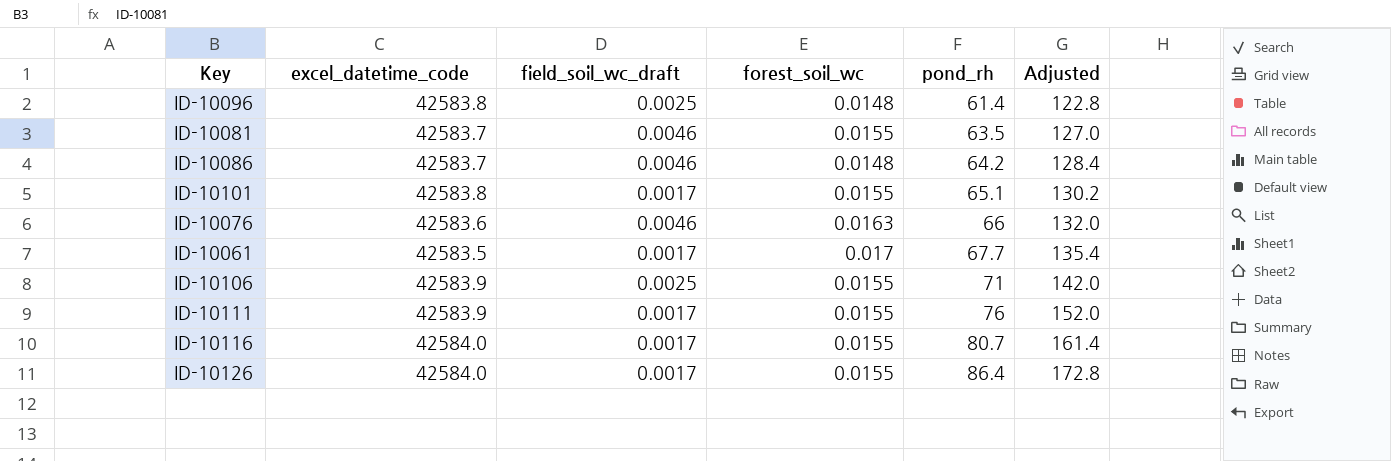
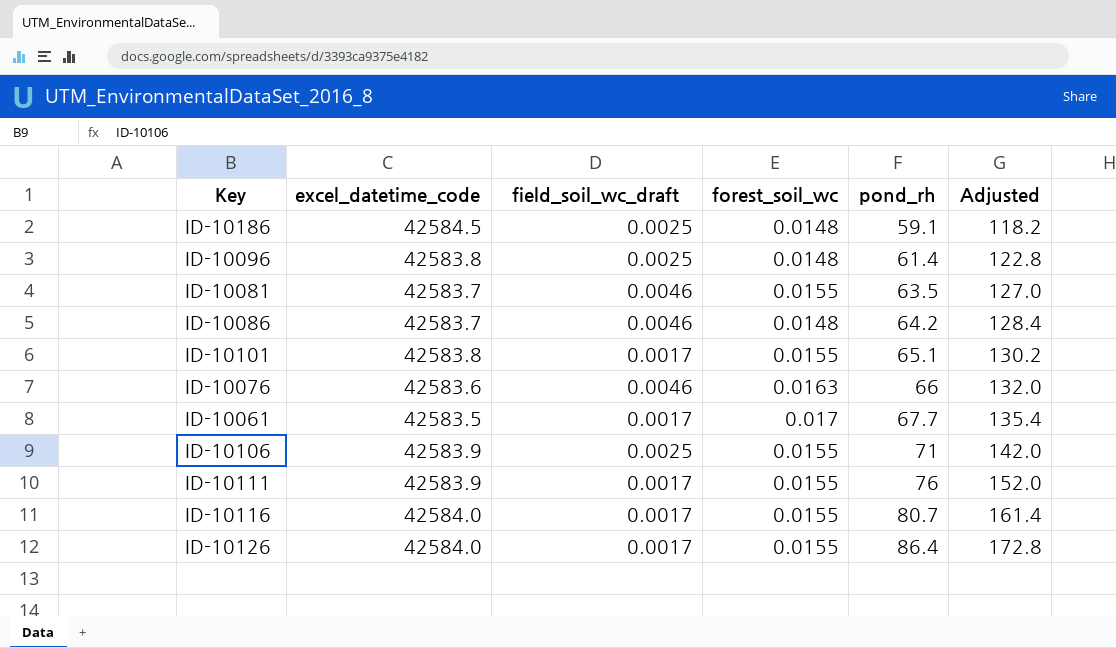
row ID-10186: none -> 42584.5 | 0.0025 | 0.0148 | 59.1 | 118.2

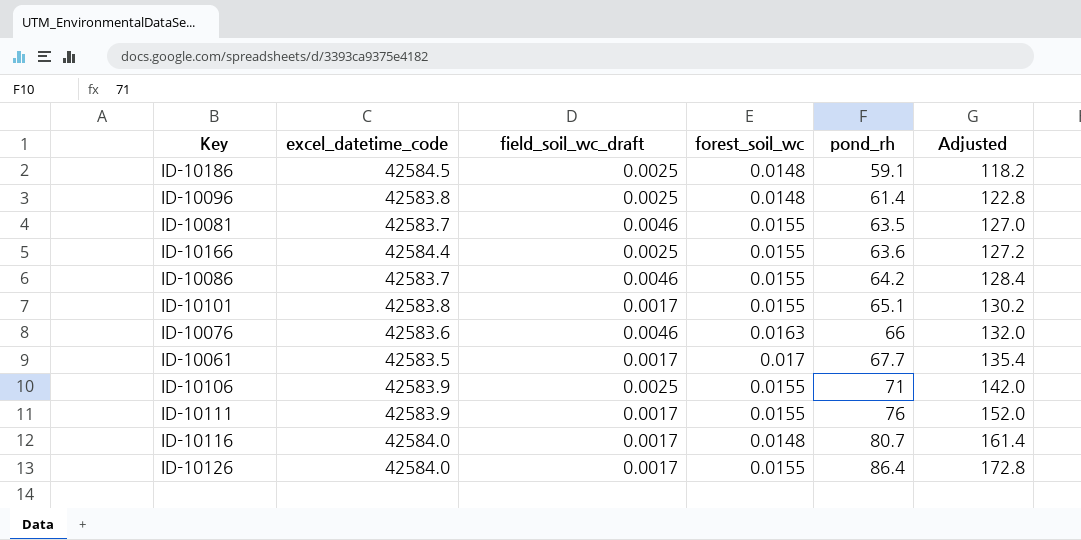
row ID-10166: none -> 42584.4 | 0.0025 | 0.0155 | 63.6 | 127.2
ID-10086 | forest_soil_wc: 0.0148 -> 0.0155
ID-10116 | forest_soil_wc: 0.0155 -> 0.0148

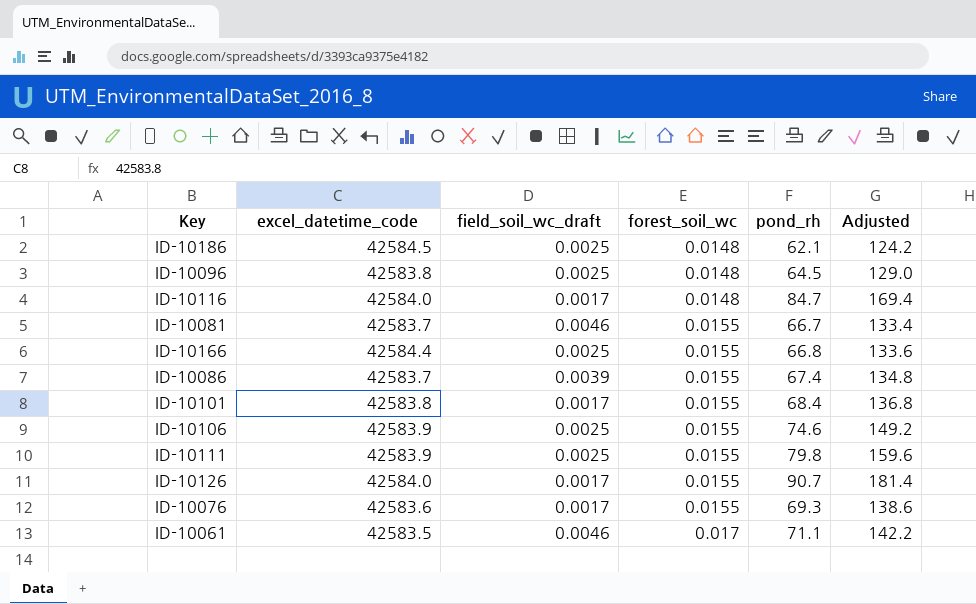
row order: pond_rh ascending -> forest_soil_wc ascending
ID-10186 | pond_rh: 59.1 -> 62.1
ID-10186 | Adjusted: 118.2 -> 124.2
ID-10096 | pond_rh: 61.4 -> 64.5
ID-10096 | Adjusted: 122.8 -> 129.0
ID-10116 | pond_rh: 80.7 -> 84.7
ID-10116 | Adjusted: 161.4 -> 169.4
ID-10081 | pond_rh: 63.5 -> 66.7
ID-10081 | Adjusted: 127.0 -> 133.4
ID-10166 | pond_rh: 63.6 -> 66.8
ID-10166 | Adjusted: 127.2 -> 133.6
ID-10086 | field_soil_wc_draft: 0.0046 -> 0.0039
ID-10086 | pond_rh: 64.2 -> 67.4
ID-10086 | Adjusted: 128.4 -> 134.8
ID-10101 | pond_rh: 65.1 -> 68.4
ID-10101 | Adjusted: 130.2 -> 136.8
ID-10106 | pond_rh: 71 -> 74.6
ID-10106 | Adjusted: 142.0 -> 149.2
ID-10111 | field_soil_wc_draft: 0.0017 -> 0.0025
ID-10111 | pond_rh: 76 -> 79.8
ID-10111 | Adjusted: 152.0 -> 159.6
ID-10126 | pond_rh: 86.4 -> 90.7
ID-10126 | Adjusted: 172.8 -> 181.4
ID-10076 | field_soil_wc_draft: 0.0046 -> 0.0017
ID-10076 | forest_soil_wc: 0.0163 -> 0.0155
ID-10076 | pond_rh: 66 -> 69.3
ID-10076 | Adjusted: 132.0 -> 138.6
ID-10061 | field_soil_wc_draft: 0.0017 -> 0.0046
ID-10061 | pond_rh: 67.7 -> 71.1
ID-10061 | Adjusted: 135.4 -> 142.2

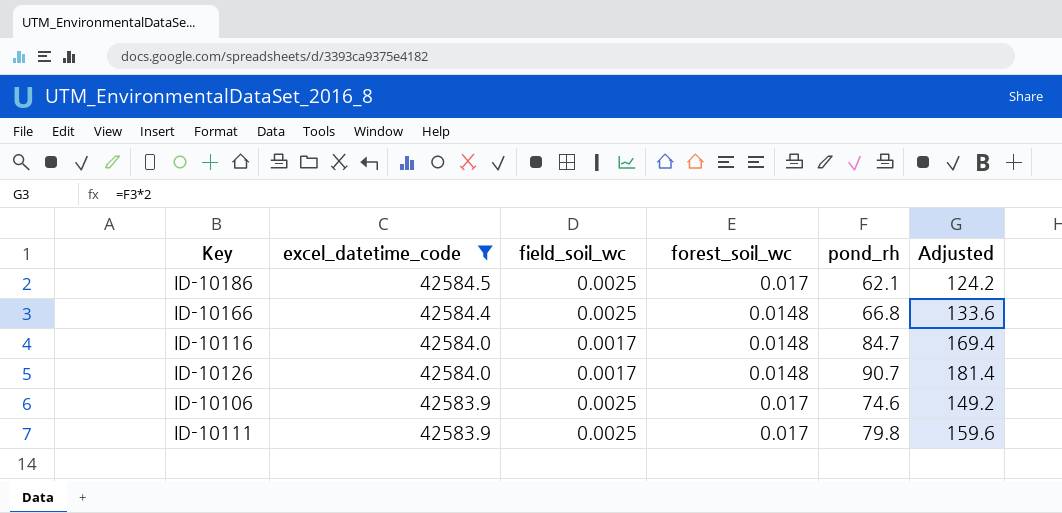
filter: none -> excel_datetime_code >= 42583.9
row order: forest_soil_wc ascending -> excel_datetime_code descending
column name: field_soil_wc_draft -> field_soil_wc
ID-10186 | forest_soil_wc: 0.0148 -> 0.017
ID-10166 | forest_soil_wc: 0.0155 -> 0.0148
ID-10126 | forest_soil_wc: 0.0155 -> 0.0148
ID-10106 | forest_soil_wc: 0.0155 -> 0.017
ID-10111 | forest_soil_wc: 0.0155 -> 0.017

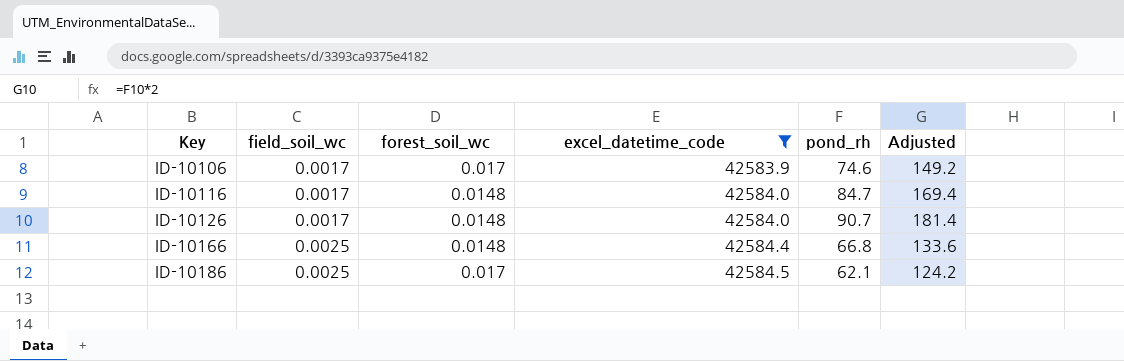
row order: excel_datetime_code descending -> Key ascending
column excel_datetime_code | position: 2 -> 4
row ID-10111: 42583.9 | 0.0025 | 0.017 | 79.8 | 159.6 -> none
ID-10106 | field_soil_wc: 0.0025 -> 0.0017

